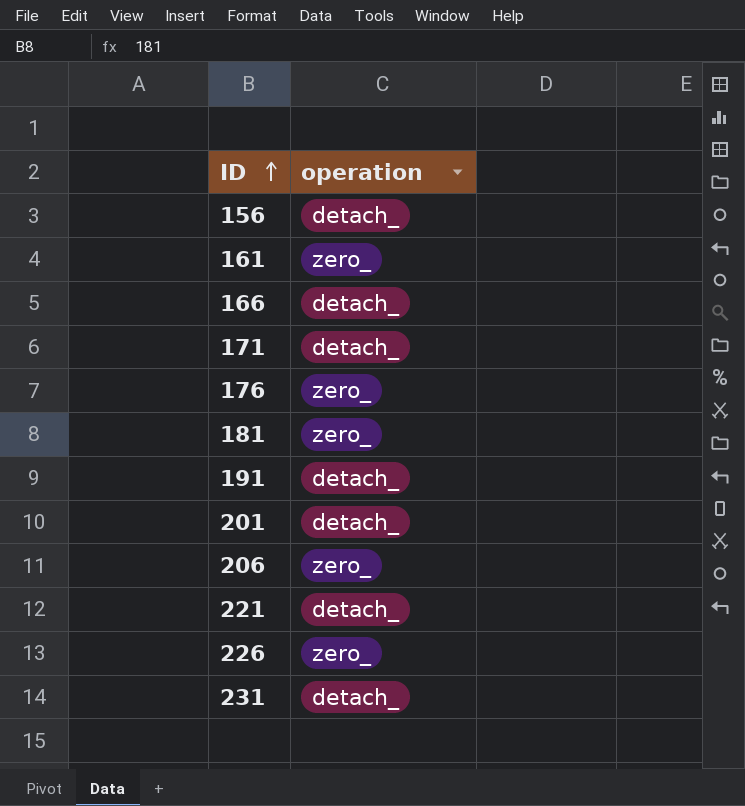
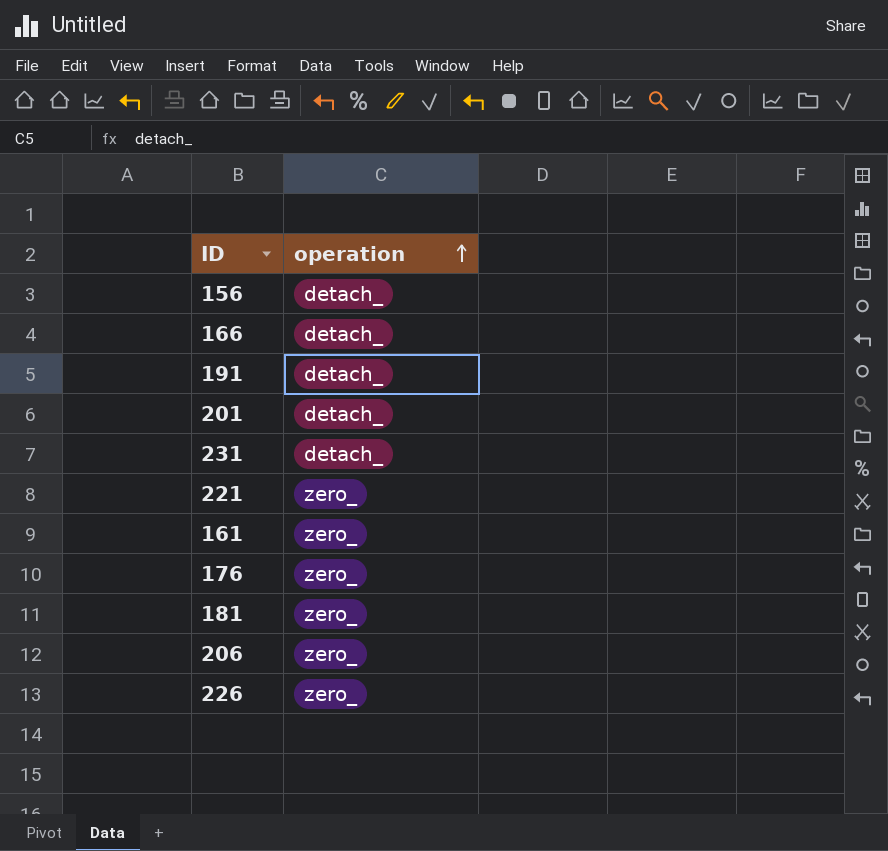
row order: ID ascending -> operation ascending
row 171: detach_ -> none
221 | operation: detach_ -> zero_

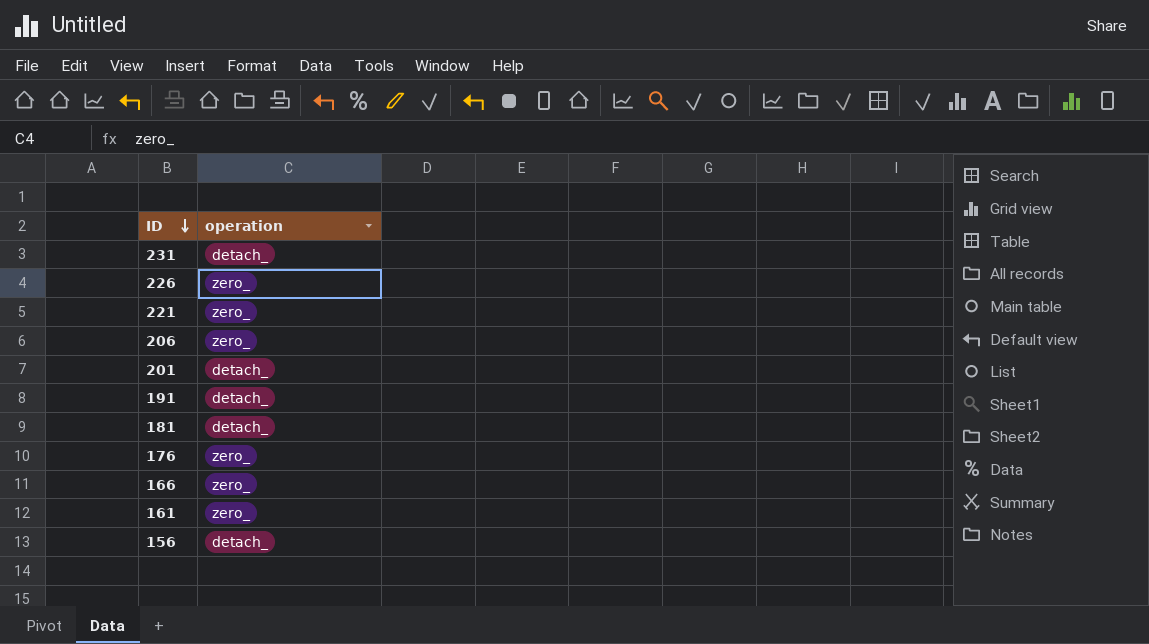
row order: operation ascending -> ID descending
181 | operation: zero_ -> detach_
166 | operation: detach_ -> zero_

